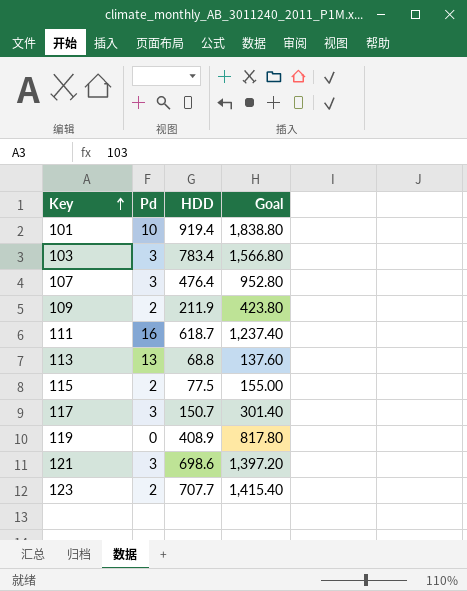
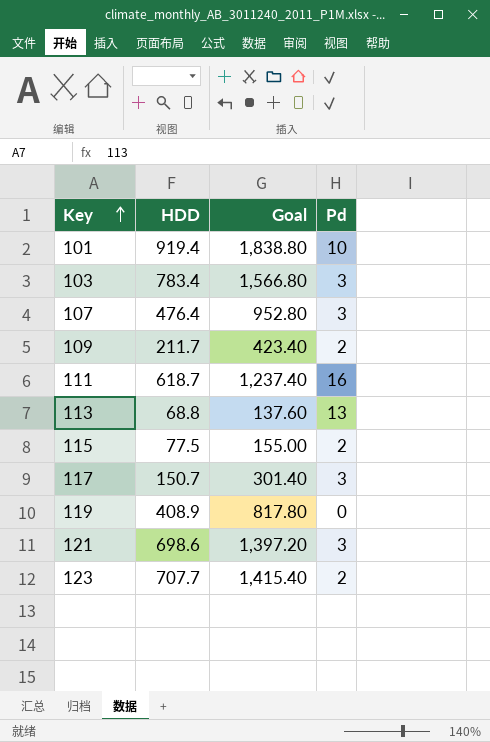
column Pd | position: 2 -> 4
109 | HDD: 211.9 -> 211.7
109 | Goal: 423.80 -> 423.40

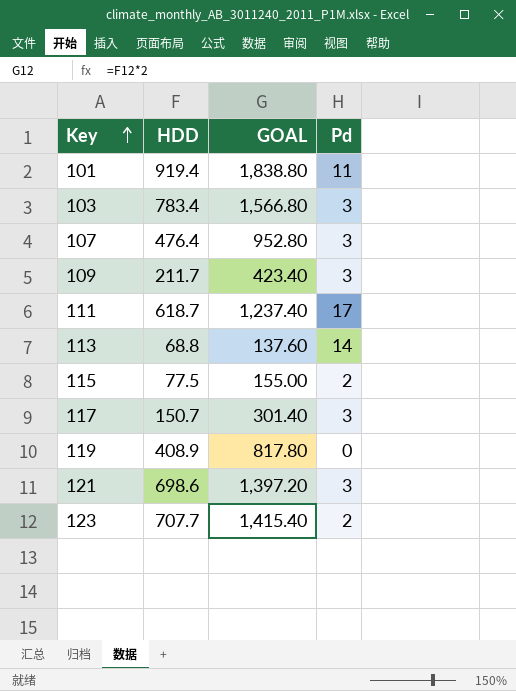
column name: Goal -> GOAL
101 | Pd: 10 -> 11
109 | Pd: 2 -> 3
111 | Pd: 16 -> 17
113 | Pd: 13 -> 14

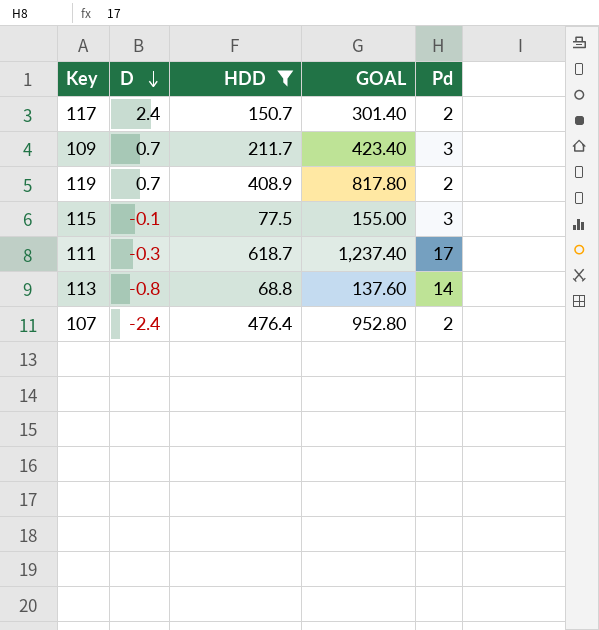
filter: none -> HDD <= 618.7
row order: Key ascending -> D descending
column D | position: none -> 2
117 | Pd: 3 -> 2
119 | Pd: 0 -> 2
115 | Pd: 2 -> 3
107 | Pd: 3 -> 2

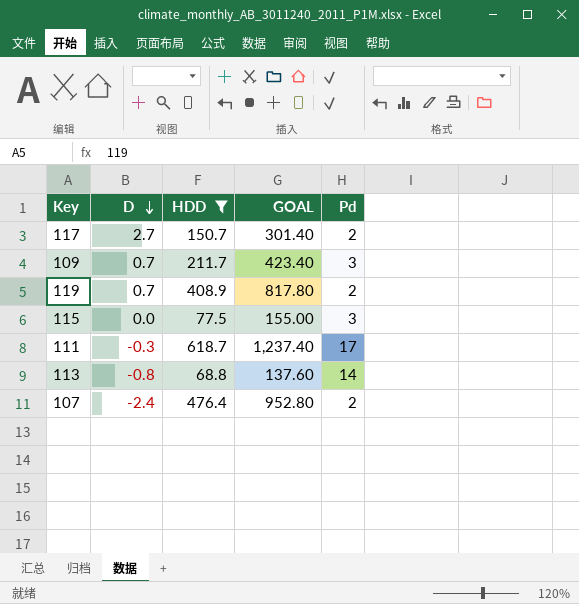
117 | D: 2.4 -> 2.7
115 | D: -0.1 -> 0.0

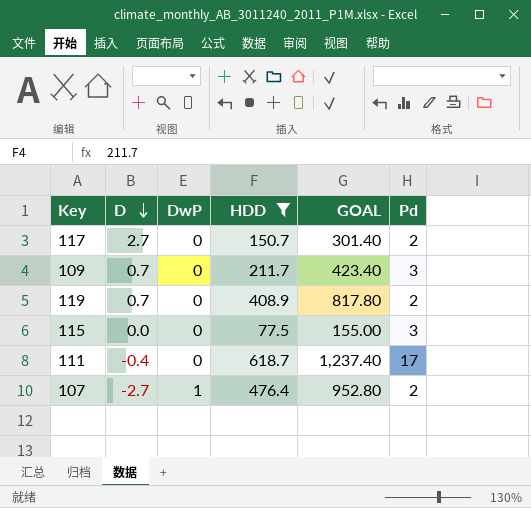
column DwP | position: none -> 3
row 113: -0.8 | 68.8 | 137.60 | 14 -> none
111 | D: -0.3 -> -0.4
107 | D: -2.4 -> -2.7

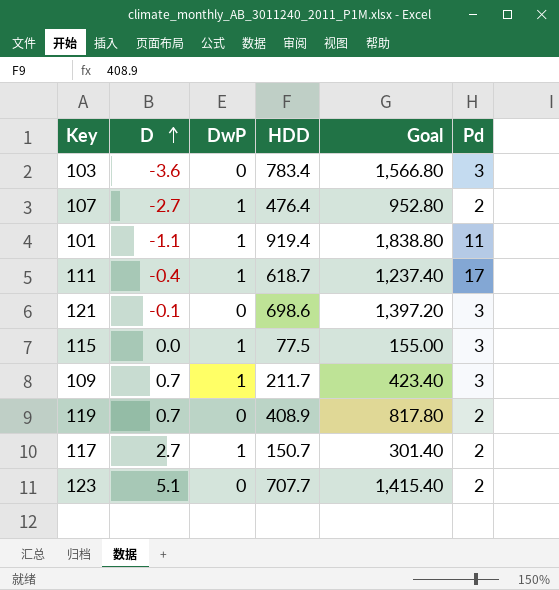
filter: HDD <= 618.7 -> none
row order: D descending -> D ascending
column name: GOAL -> Goal
111 | DwP: 0 -> 1
115 | DwP: 0 -> 1
109 | DwP: 0 -> 1
117 | DwP: 0 -> 1

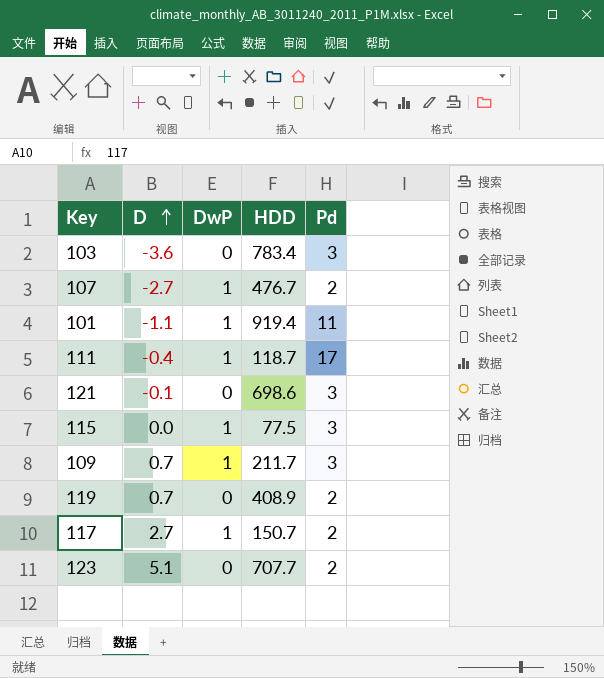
column Goal | formula: [HDD] * 2 -> none
107 | HDD: 476.4 -> 476.7
111 | HDD: 618.7 -> 118.7

